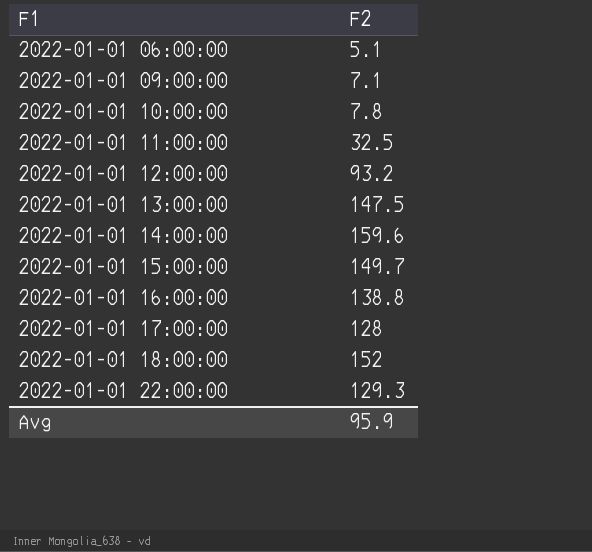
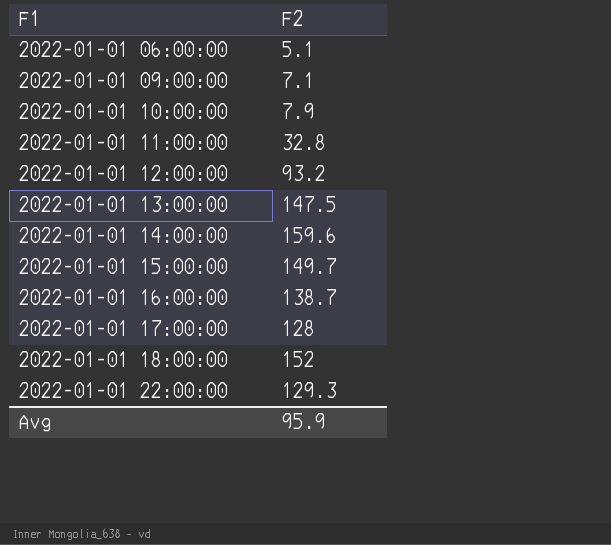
2022-01-01 10:00:00 | F2: 7.8 -> 7.9
2022-01-01 11:00:00 | F2: 32.5 -> 32.8
2022-01-01 16:00:00 | F2: 138.8 -> 138.7

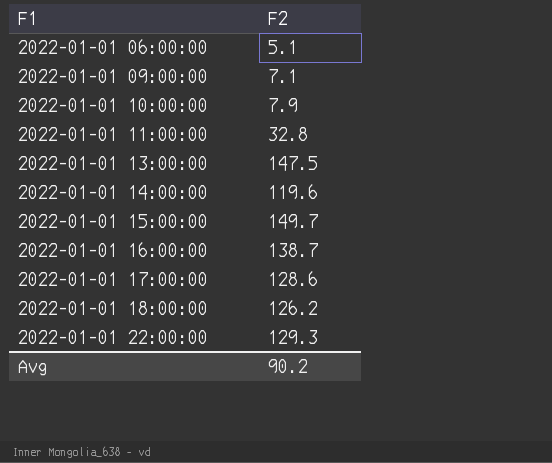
row 2022-01-01 12:00:00: 93.2 -> none
2022-01-01 14:00:00 | F2: 159.6 -> 119.6
2022-01-01 17:00:00 | F2: 128 -> 128.6
2022-01-01 18:00:00 | F2: 152 -> 126.2
Avg | F2: 95.9 -> 90.2

